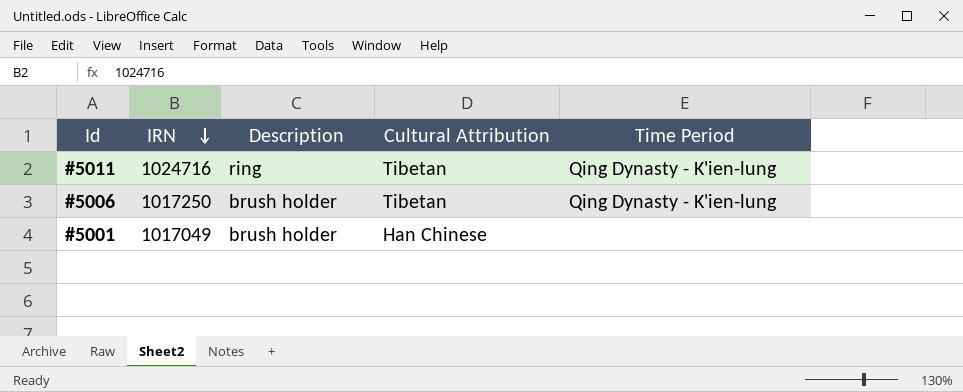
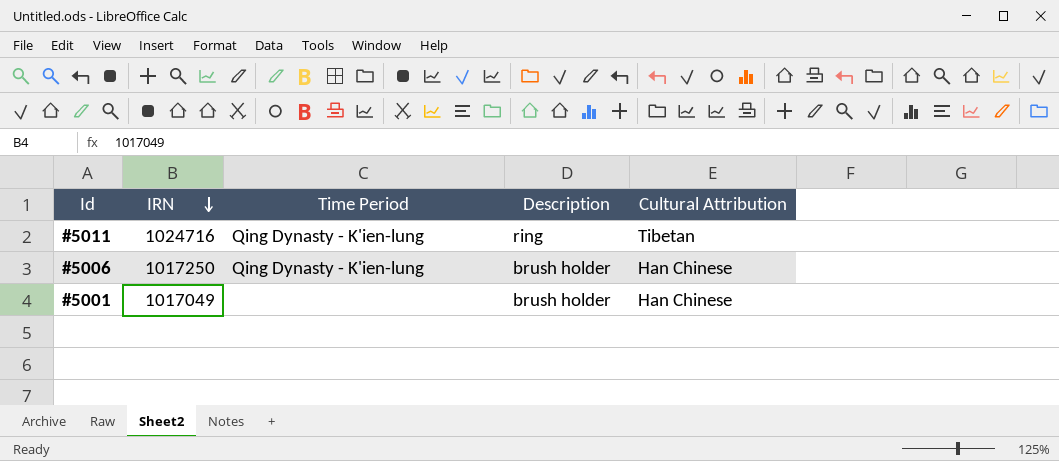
column Time Period | position: 5 -> 3
#5006 | Cultural Attribution: Tibetan -> Han Chinese

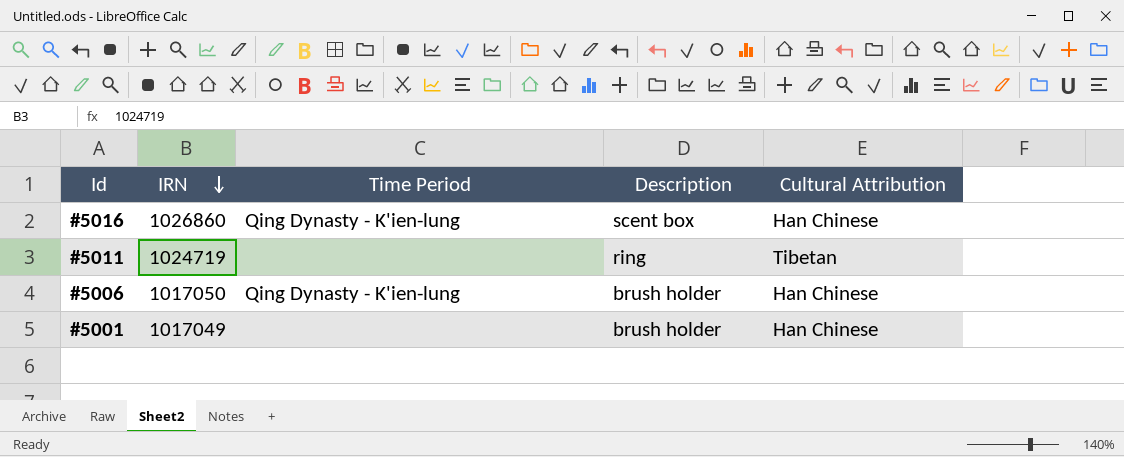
row #5016: none -> 1026860 | Qing Dynasty - K'ien-lung | scent box | Han Chinese
#5011 | IRN: 1024716 -> 1024719
#5011 | Time Period: Qing Dynasty - K'ien-lung -> none
#5006 | IRN: 1017250 -> 1017050

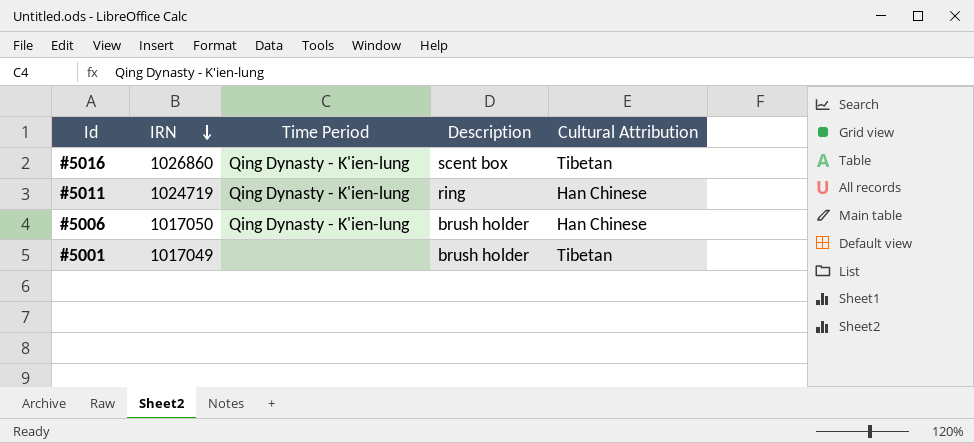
#5016 | Cultural Attribution: Han Chinese -> Tibetan
#5011 | Time Period: none -> Qing Dynasty - K'ien-lung
#5011 | Cultural Attribution: Tibetan -> Han Chinese
#5001 | Cultural Attribution: Han Chinese -> Tibetan

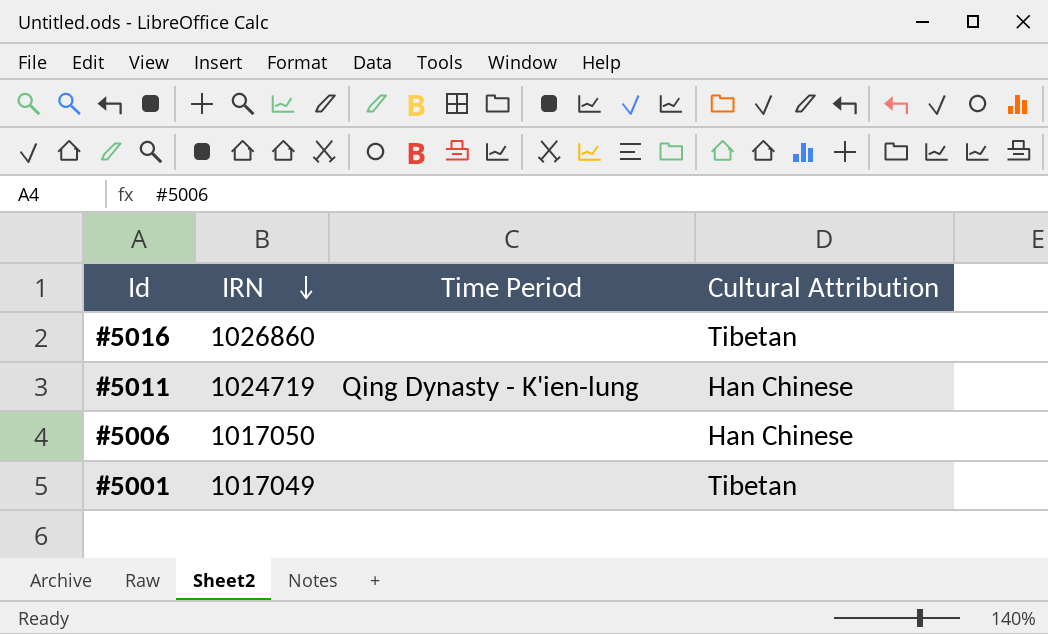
column Description | position: 4 -> none
#5016 | Time Period: Qing Dynasty - K'ien-lung -> none
#5006 | Time Period: Qing Dynasty - K'ien-lung -> none

